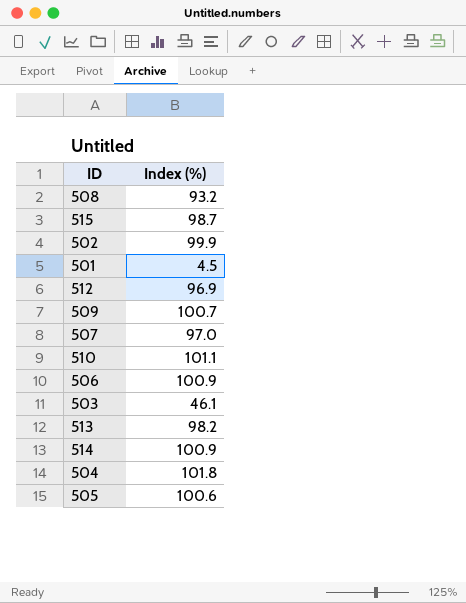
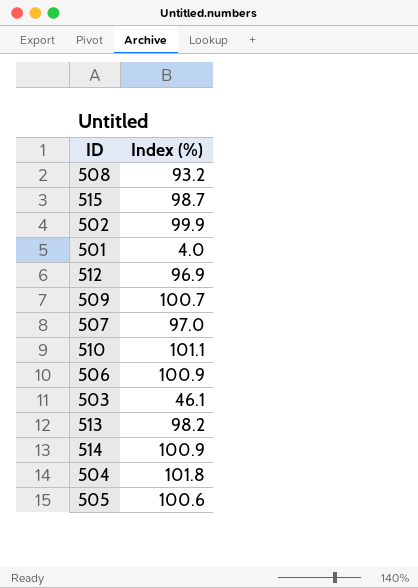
501 | Index (%): 4.5 -> 4.0

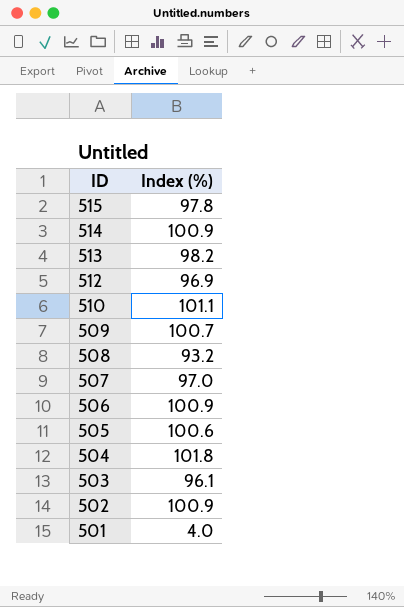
row order: none -> ID descending
515 | Index (%): 98.7 -> 97.8
503 | Index (%): 46.1 -> 96.1
502 | Index (%): 99.9 -> 100.9

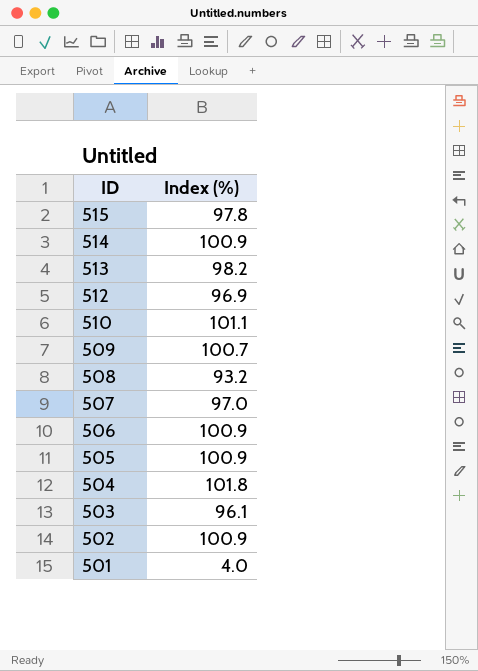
505 | Index (%): 100.6 -> 100.9

